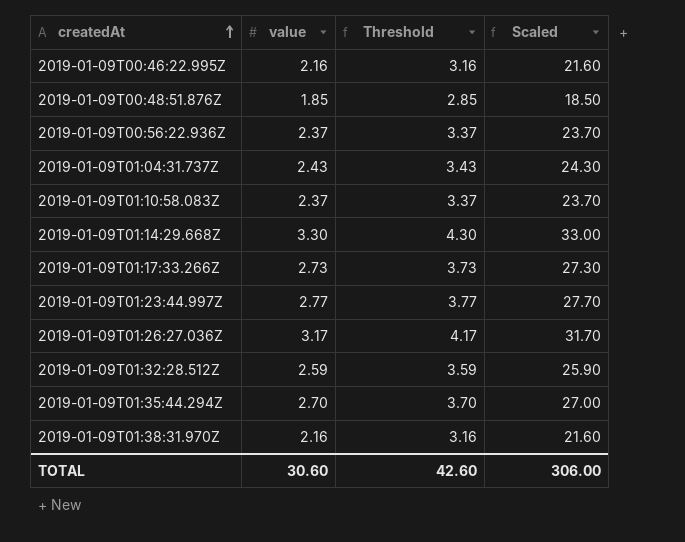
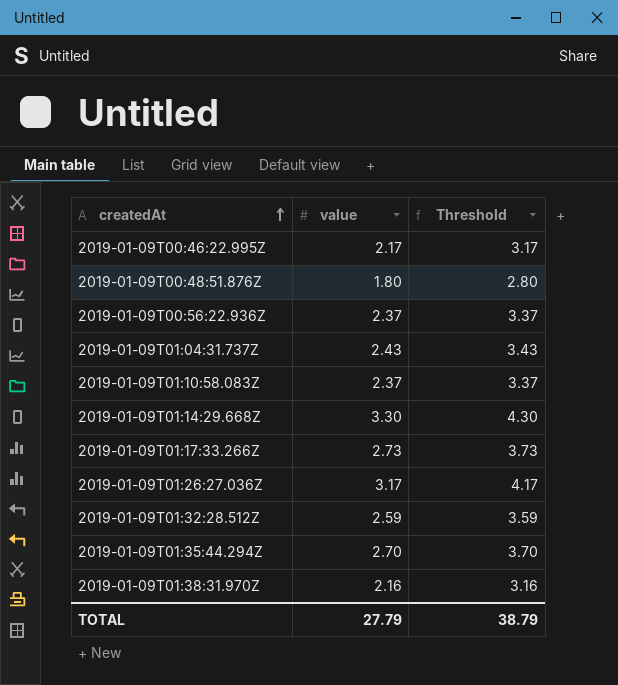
column Scaled | formula: [value] * 10 -> none
row 2019-01-09T01:23:44.997Z: 2.77 | 3.77 | 27.70 -> none
2019-01-09T00:46:22.995Z | value: 2.16 -> 2.17
2019-01-09T00:46:22.995Z | Threshold: 3.16 -> 3.17
2019-01-09T00:48:51.876Z | value: 1.85 -> 1.80
2019-01-09T00:48:51.876Z | Threshold: 2.85 -> 2.80
TOTAL | value: 30.60 -> 27.79
TOTAL | Threshold: 42.60 -> 38.79

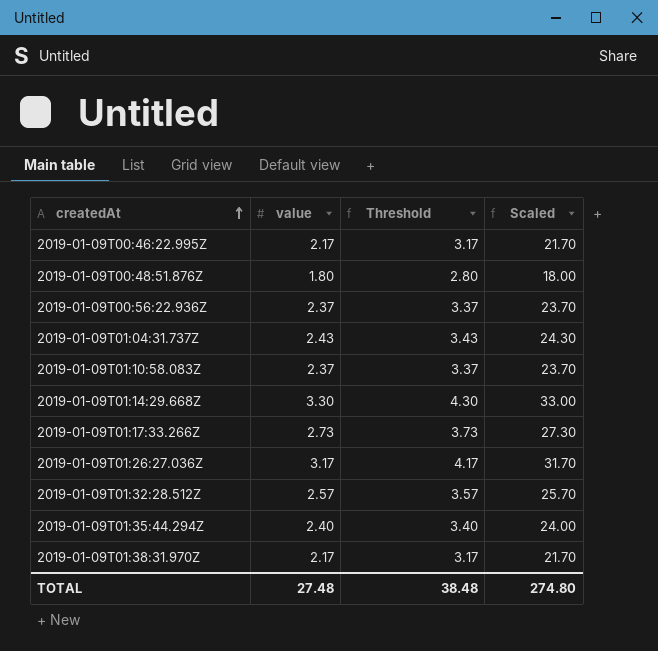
column Scaled | formula: none -> [value] * 10
2019-01-09T01:32:28.512Z | value: 2.59 -> 2.57
2019-01-09T01:32:28.512Z | Threshold: 3.59 -> 3.57
2019-01-09T01:35:44.294Z | value: 2.70 -> 2.40
2019-01-09T01:35:44.294Z | Threshold: 3.70 -> 3.40
2019-01-09T01:38:31.970Z | value: 2.16 -> 2.17
2019-01-09T01:38:31.970Z | Threshold: 3.16 -> 3.17
TOTAL | value: 27.79 -> 27.48
TOTAL | Threshold: 38.79 -> 38.48

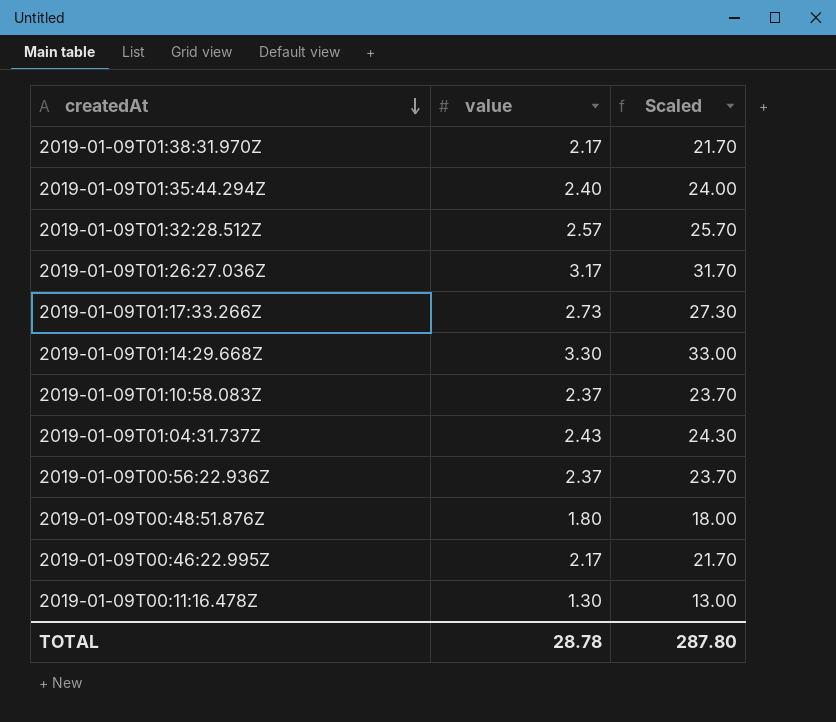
row order: createdAt ascending -> createdAt descending
column Threshold | formula: [value] + 1 -> none
row 2019-01-09T00:11:16.478Z: none -> 1.30 | 13.00
TOTAL | value: 27.48 -> 28.78
TOTAL | Scaled: 274.80 -> 287.80

